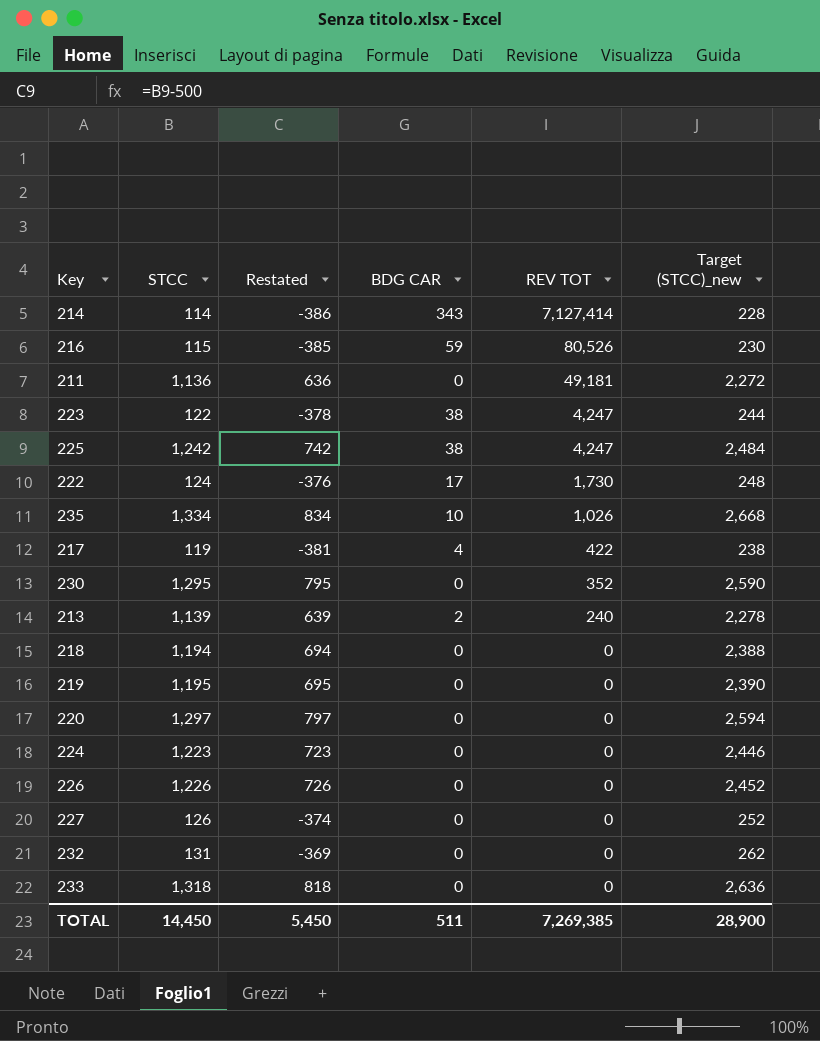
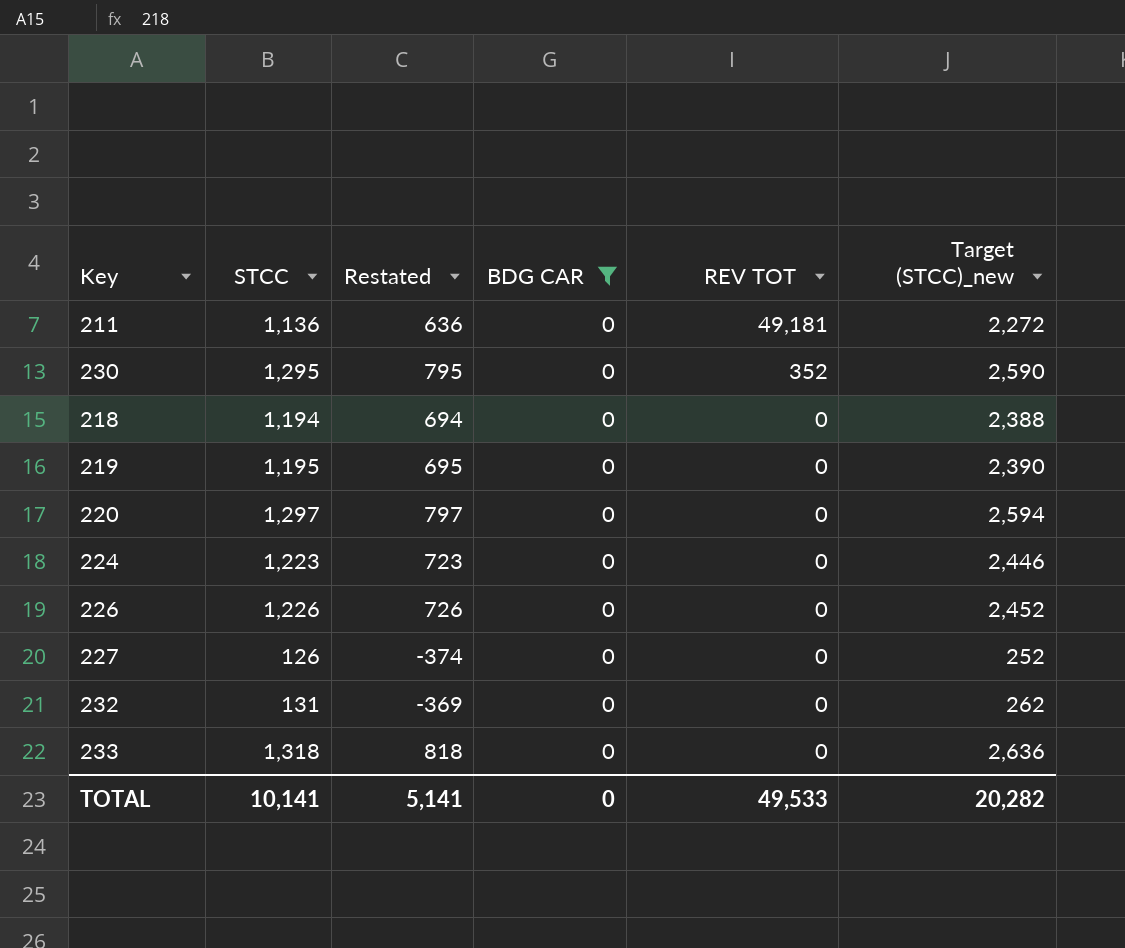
filter: none -> BDG CAR = 0
TOTAL | STCC: 14,450 -> 10,141
TOTAL | Restated: 5,450 -> 5,141
TOTAL | BDG CAR: 511 -> 0
TOTAL | REV TOT: 7,269,385 -> 49,533
TOTAL | Target (STCC)_new: 28,900 -> 20,282

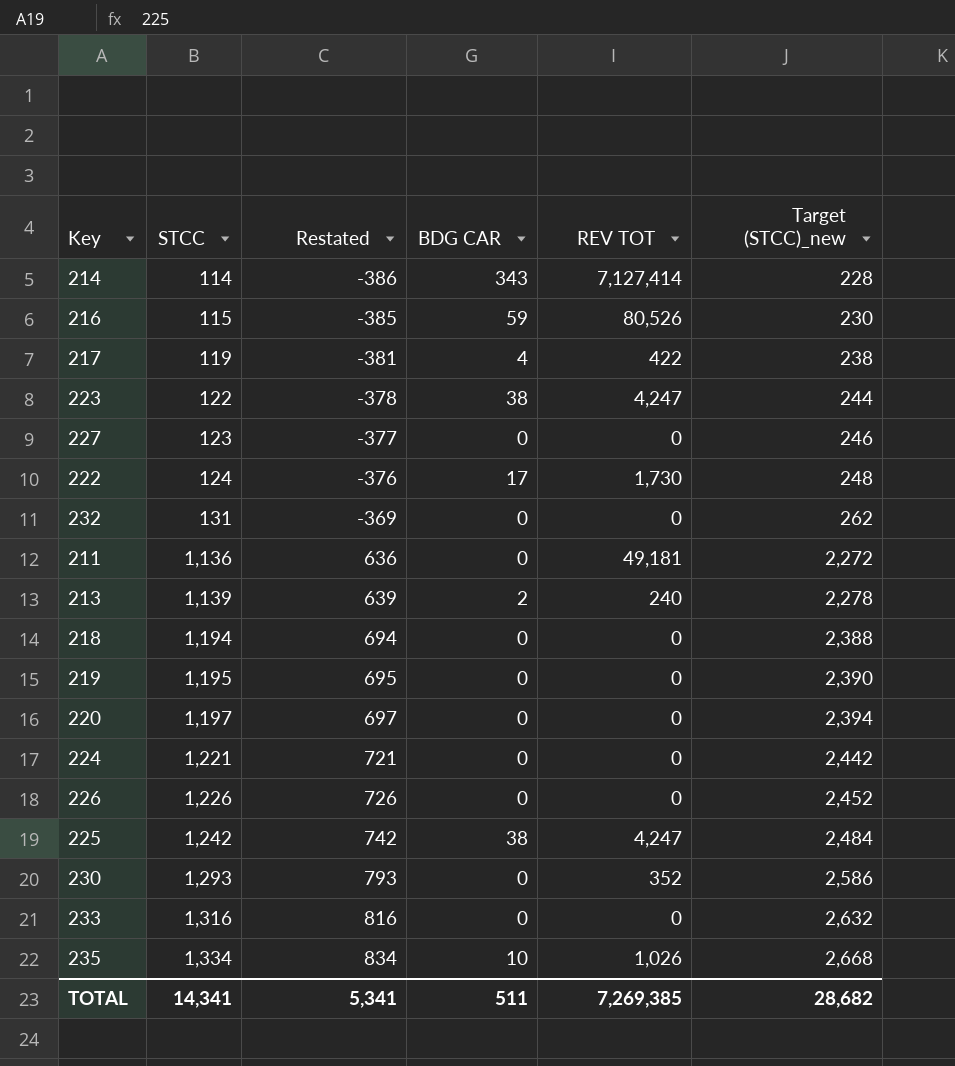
filter: BDG CAR = 0 -> none
row order: REV TOT descending -> STCC ascending
227 | STCC: 126 -> 123
227 | Restated: -374 -> -377
227 | Target (STCC)_new: 252 -> 246
220 | STCC: 1,297 -> 1,197
220 | Restated: 797 -> 697
220 | Target (STCC)_new: 2,594 -> 2,394
224 | STCC: 1,223 -> 1,221
224 | Restated: 723 -> 721
224 | Target (STCC)_new: 2,446 -> 2,442
230 | STCC: 1,295 -> 1,293
230 | Restated: 795 -> 793
230 | Target (STCC)_new: 2,590 -> 2,586
233 | STCC: 1,318 -> 1,316
233 | Restated: 818 -> 816
233 | Target (STCC)_new: 2,636 -> 2,632
TOTAL | STCC: 10,141 -> 14,341
TOTAL | Restated: 5,141 -> 5,341
TOTAL | BDG CAR: 0 -> 511
TOTAL | REV TOT: 49,533 -> 7,269,385
TOTAL | Target (STCC)_new: 20,282 -> 28,682

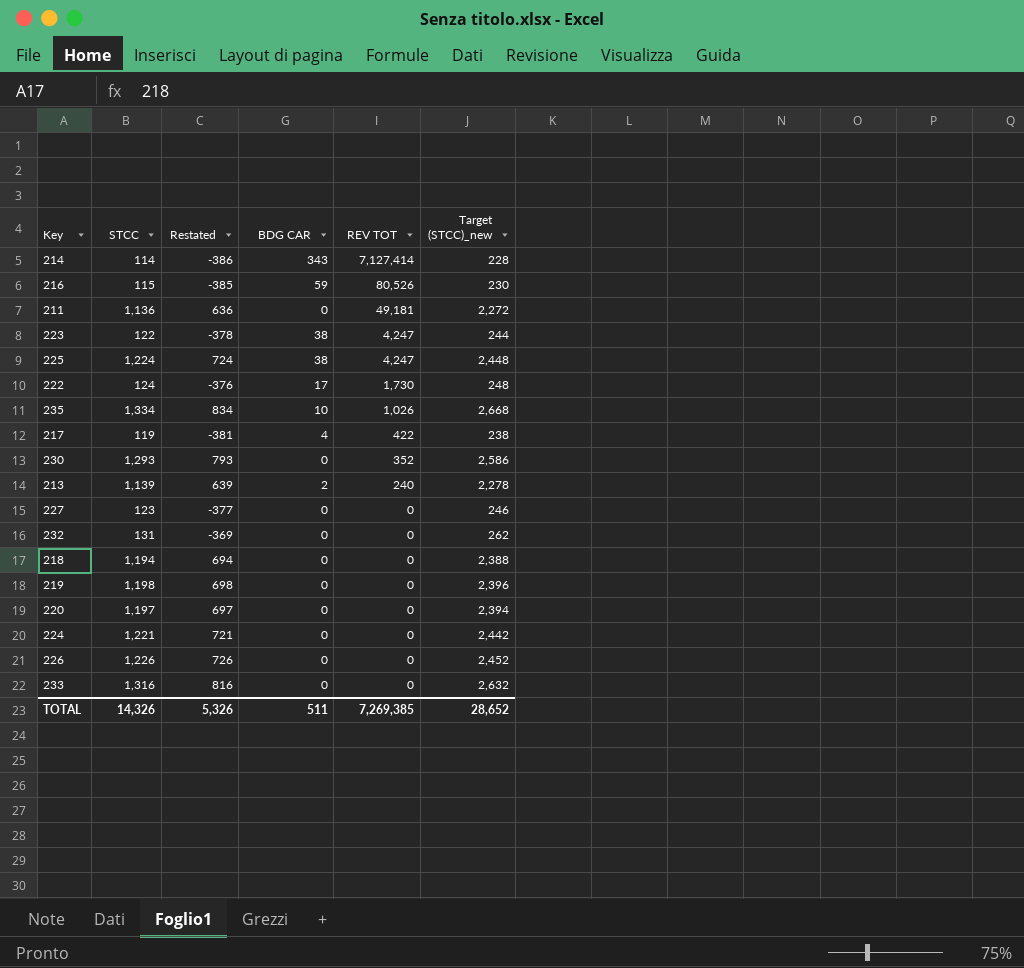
row order: STCC ascending -> REV TOT descending
225 | STCC: 1,242 -> 1,224
225 | Restated: 742 -> 724
225 | Target (STCC)_new: 2,484 -> 2,448
219 | STCC: 1,195 -> 1,198
219 | Restated: 695 -> 698
219 | Target (STCC)_new: 2,390 -> 2,396
TOTAL | STCC: 14,341 -> 14,326
TOTAL | Restated: 5,341 -> 5,326
TOTAL | Target (STCC)_new: 28,682 -> 28,652

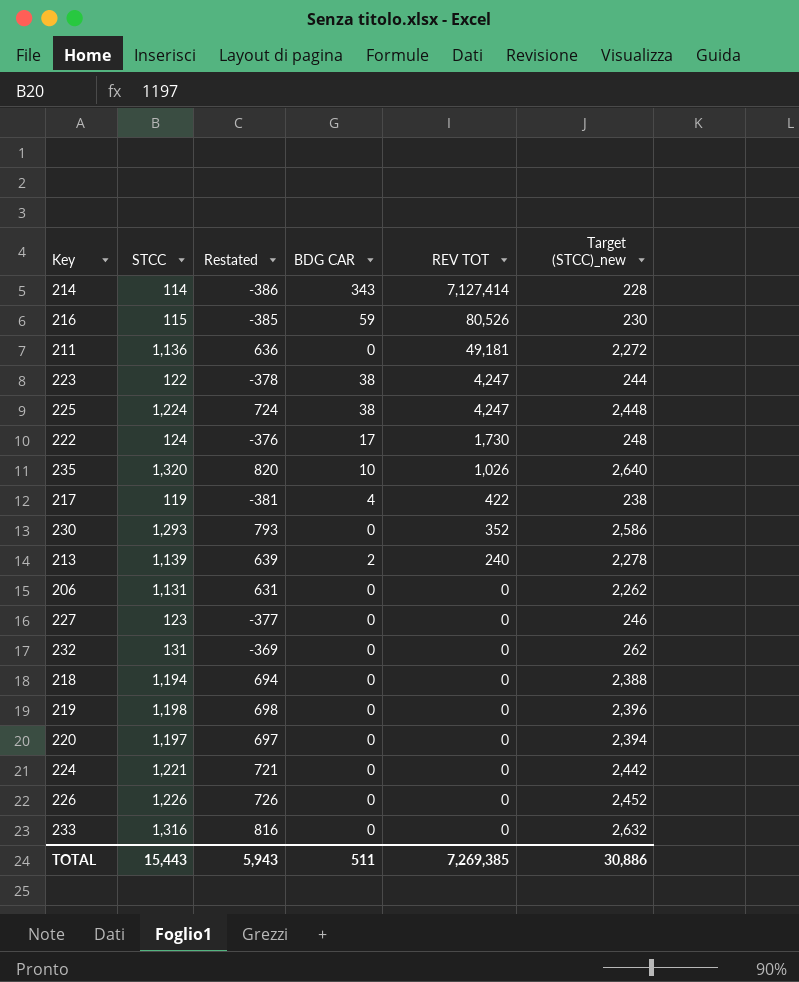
235 | STCC: 1,334 -> 1,320
235 | Restated: 834 -> 820
235 | Target (STCC)_new: 2,668 -> 2,640
row 206: none -> 1,131 | 631 | 0 | 0 | 2,262
TOTAL | STCC: 14,326 -> 15,443
TOTAL | Restated: 5,326 -> 5,943
TOTAL | Target (STCC)_new: 28,652 -> 30,886

